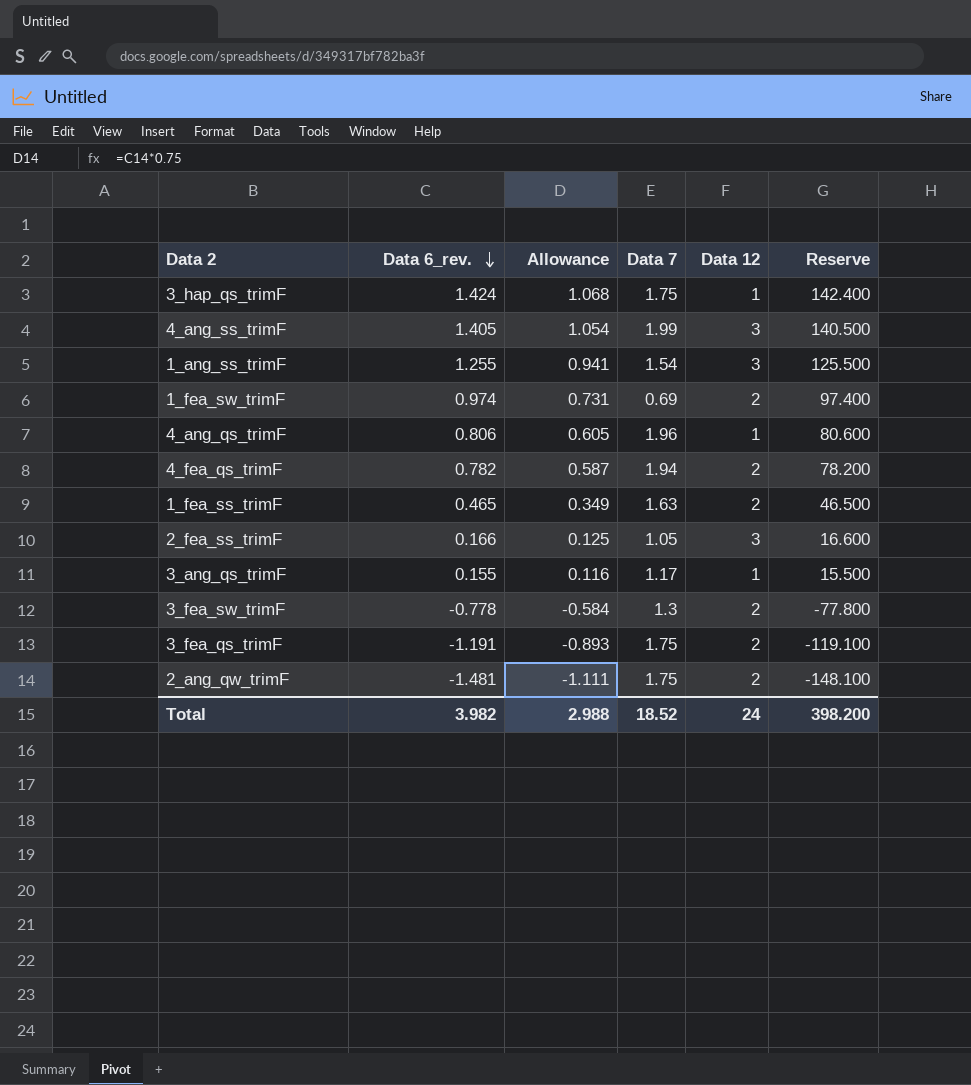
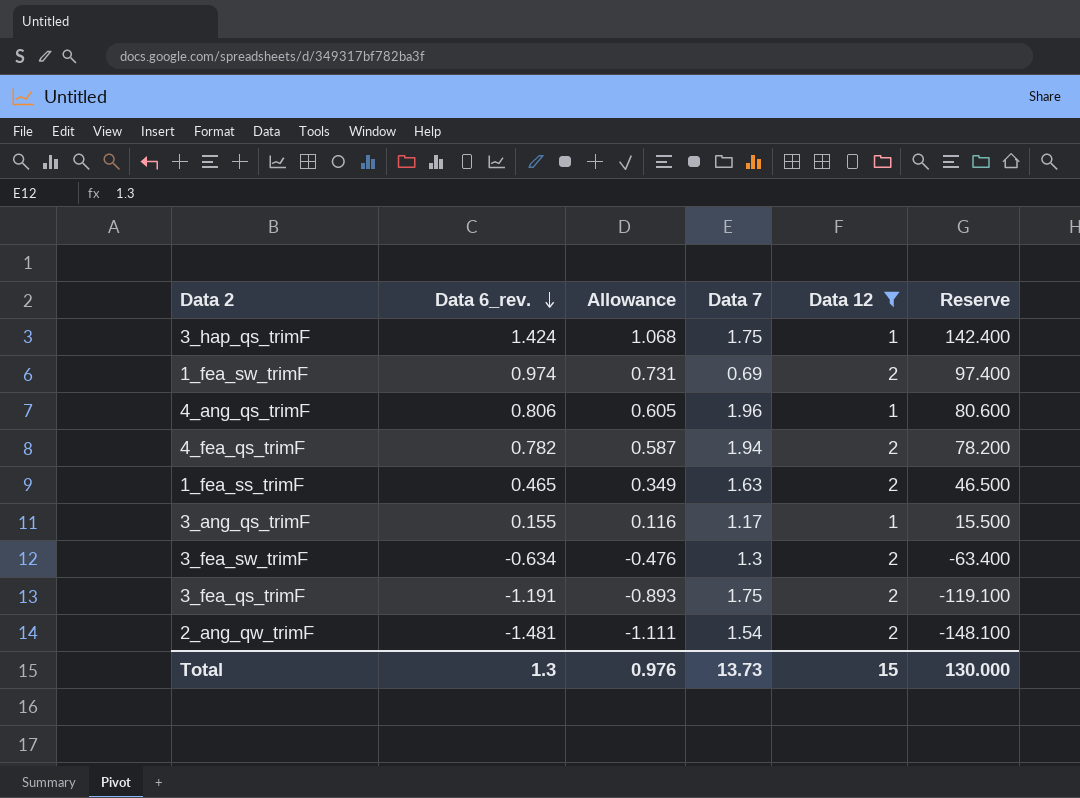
filter: none -> Data 12 != 3
3_fea_sw_trimF | Data 6_rev.: -0.778 -> -0.634
3_fea_sw_trimF | Allowance: -0.584 -> -0.476
3_fea_sw_trimF | Reserve: -77.800 -> -63.400
2_ang_qw_trimF | Data 7: 1.75 -> 1.54
Total | Data 6_rev.: 3.982 -> 1.3
Total | Allowance: 2.988 -> 0.976
Total | Data 7: 18.52 -> 13.73
Total | Data 12: 24 -> 15
Total | Reserve: 398.200 -> 130.000

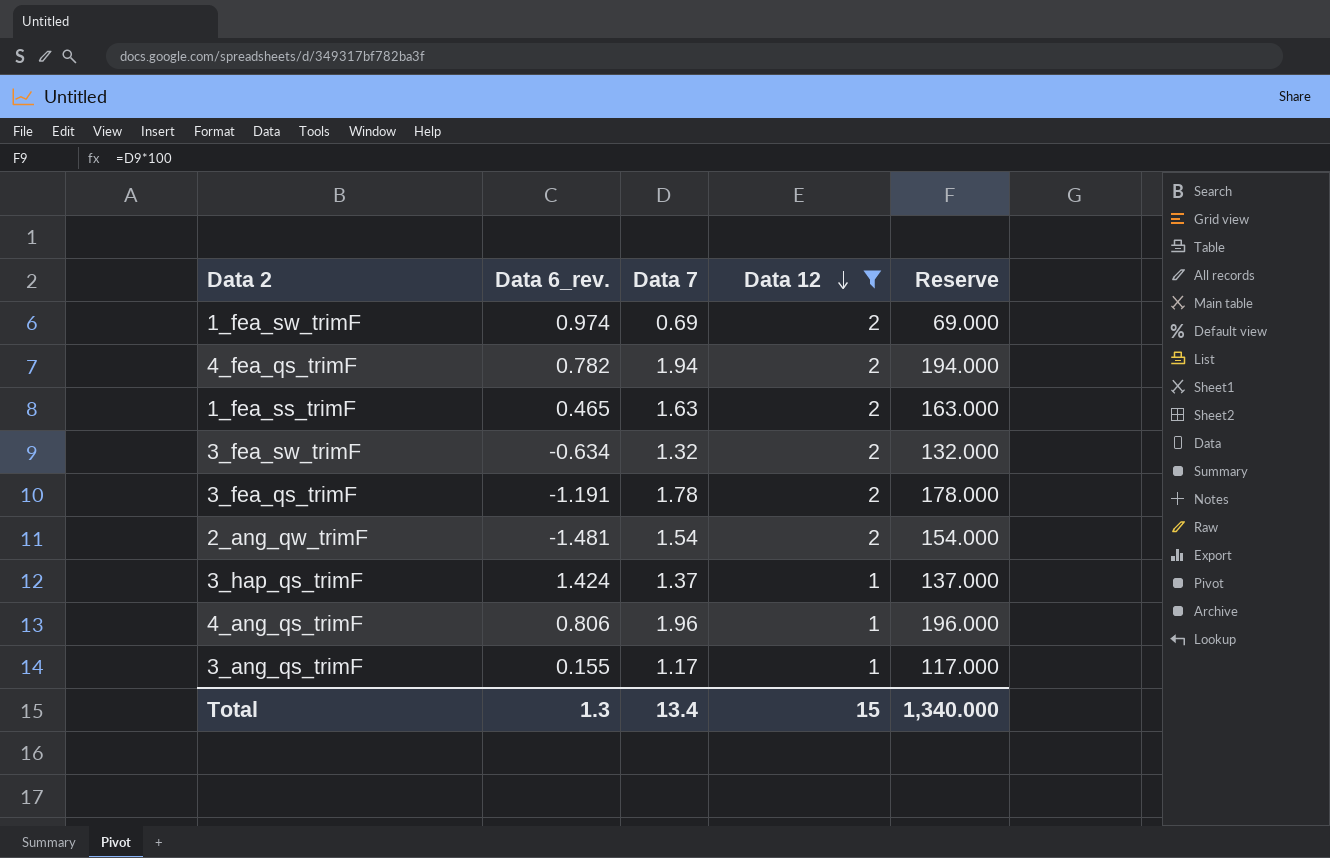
row order: Data 6_rev. descending -> Data 12 descending
column Allowance | formula: [Data 6_rev.] * 0.75 -> none
column Reserve | formula: [Data 6_rev.] * 100 -> [Data 7] * 100
3_fea_sw_trimF | Data 7: 1.3 -> 1.32
3_fea_qs_trimF | Data 7: 1.75 -> 1.78
3_hap_qs_trimF | Data 7: 1.75 -> 1.37
Total | Data 7: 13.73 -> 13.4
Total | Reserve: 130.000 -> 1,340.000

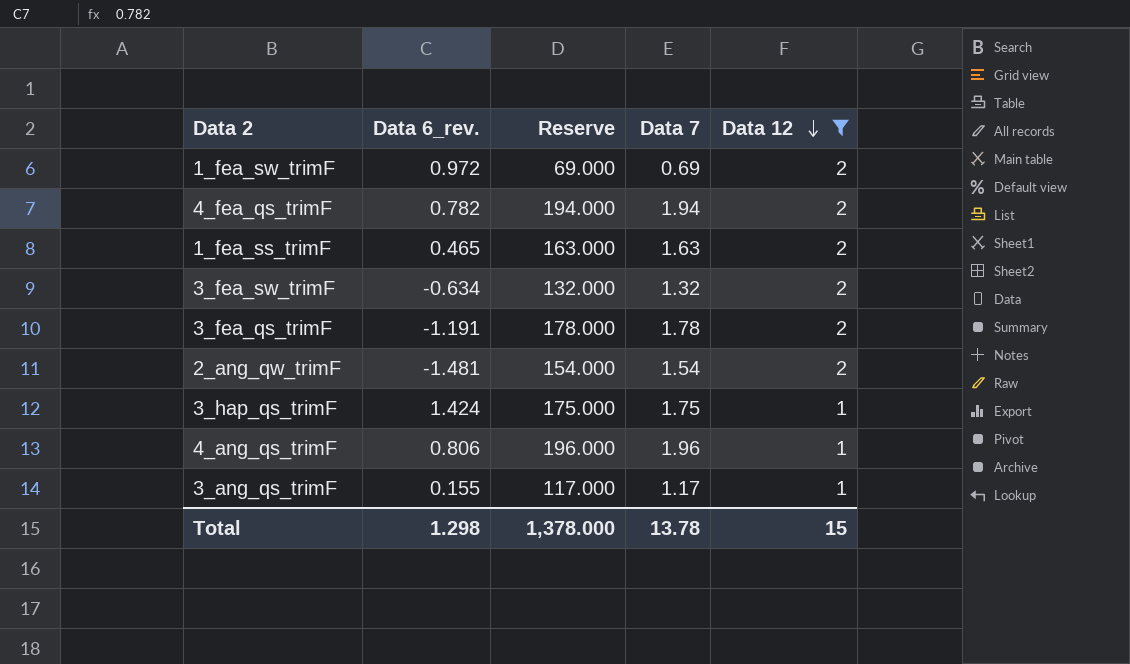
column Reserve | position: 5 -> 3
1_fea_sw_trimF | Data 6_rev.: 0.974 -> 0.972
3_hap_qs_trimF | Reserve: 137.000 -> 175.000
3_hap_qs_trimF | Data 7: 1.37 -> 1.75
Total | Data 6_rev.: 1.3 -> 1.298
Total | Reserve: 1,340.000 -> 1,378.000
Total | Data 7: 13.4 -> 13.78

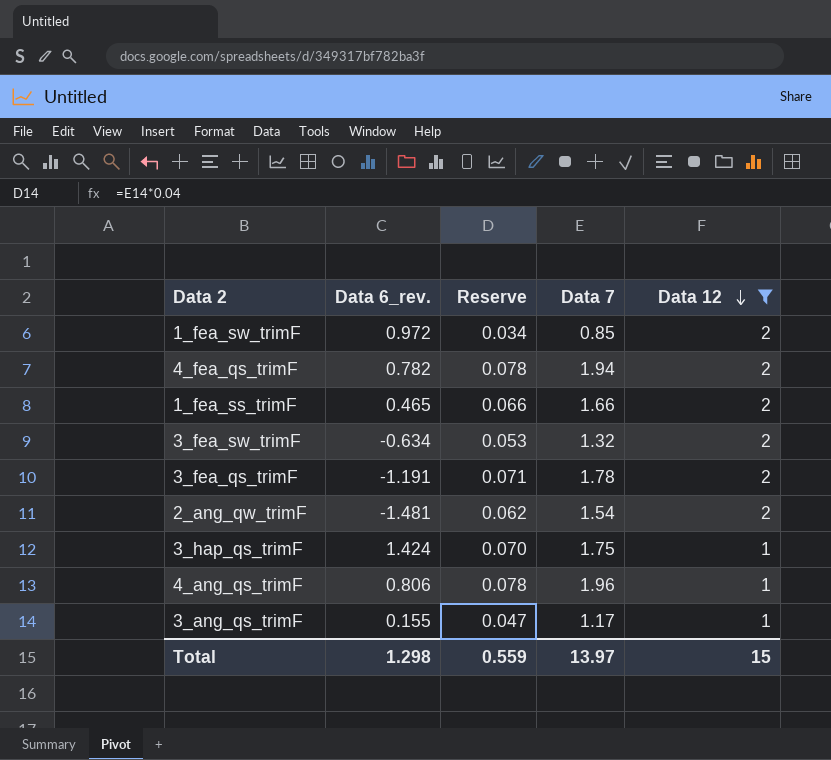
column Reserve | formula: [Data 7] * 100 -> [Data 7] * 0.04
1_fea_sw_trimF | Data 7: 0.69 -> 0.85
1_fea_ss_trimF | Data 7: 1.63 -> 1.66
Total | Reserve: 1,378.000 -> 0.559
Total | Data 7: 13.78 -> 13.97

